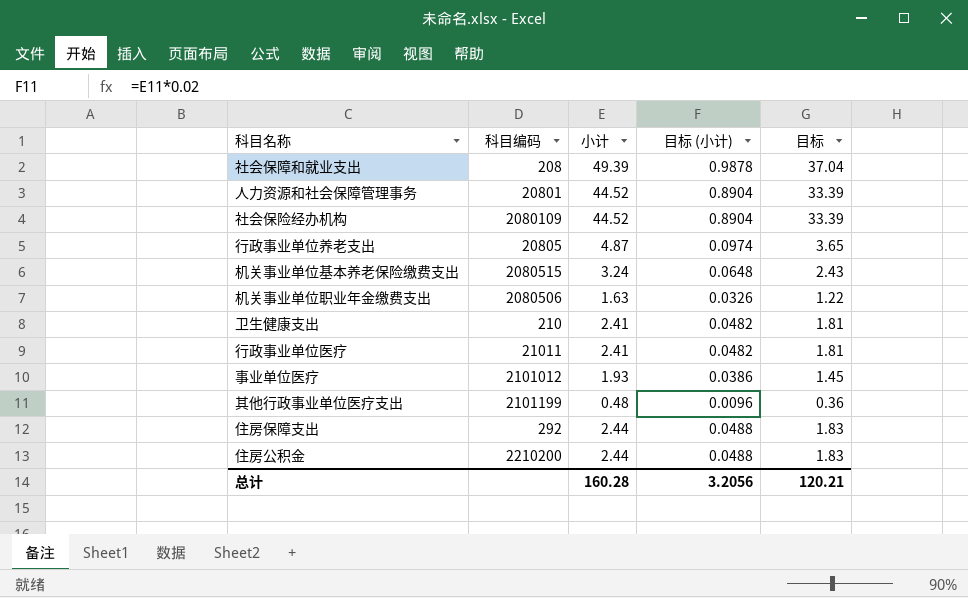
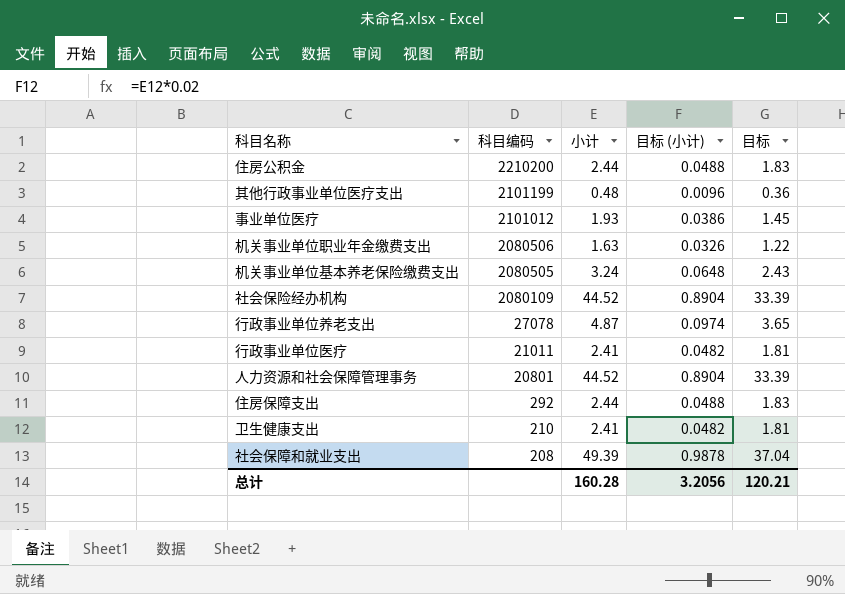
row order: none -> 科目编码 descending
机关事业单位基本养老保险缴费支出 | 科目编码: 2080515 -> 2080505
行政事业单位养老支出 | 科目编码: 20805 -> 27078

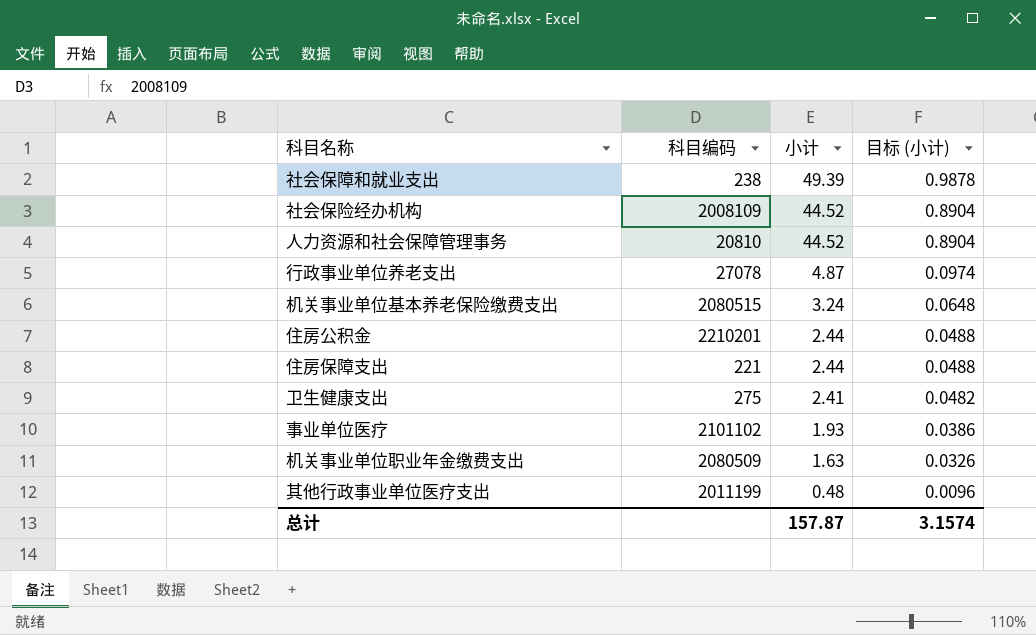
row order: 科目编码 descending -> 小计 descending
column 目标 | formula: [小计] * 0.75 -> none
row 行政事业单位医疗: 21011 | 2.41 | 0.0482 | 1.81 -> none
社会保障和就业支出 | 科目编码: 208 -> 238
社会保险经办机构 | 科目编码: 2080109 -> 2008109
人力资源和社会保障管理事务 | 科目编码: 20801 -> 20810
机关事业单位基本养老保险缴费支出 | 科目编码: 2080505 -> 2080515
住房公积金 | 科目编码: 2210200 -> 2210201
住房保障支出 | 科目编码: 292 -> 221
卫生健康支出 | 科目编码: 210 -> 275
事业单位医疗 | 科目编码: 2101012 -> 2101102
机关事业单位职业年金缴费支出 | 科目编码: 2080506 -> 2080509
其他行政事业单位医疗支出 | 科目编码: 2101199 -> 2011199
总计 | 小计: 160.28 -> 157.87
总计 | 目标 (小计): 3.2056 -> 3.1574

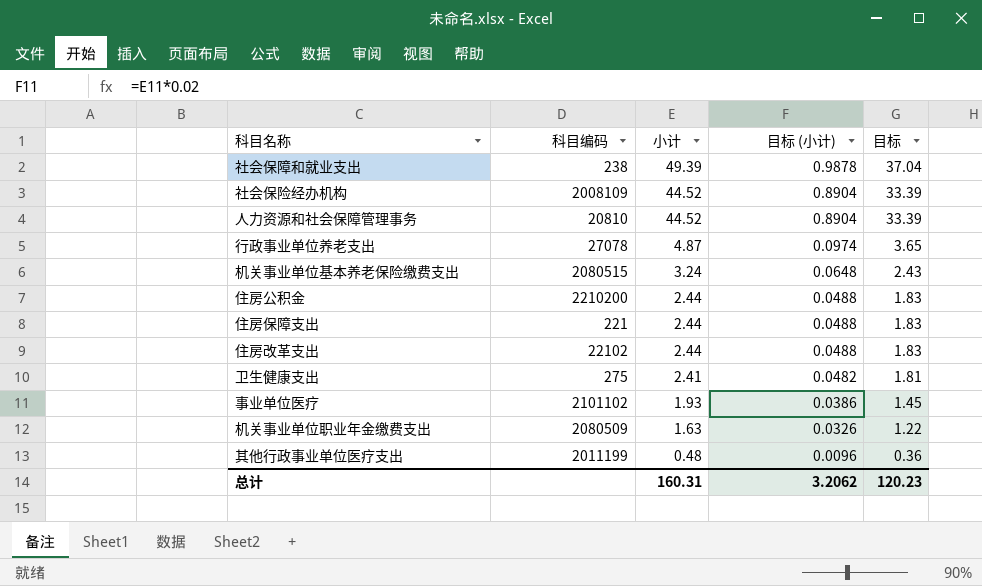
column 目标 | formula: none -> [小计] * 0.75
住房公积金 | 科目编码: 2210201 -> 2210200
row 住房改革支出: none -> 22102 | 2.44 | 0.0488 | 1.83
总计 | 小计: 157.87 -> 160.31
总计 | 目标 (小计): 3.1574 -> 3.2062

